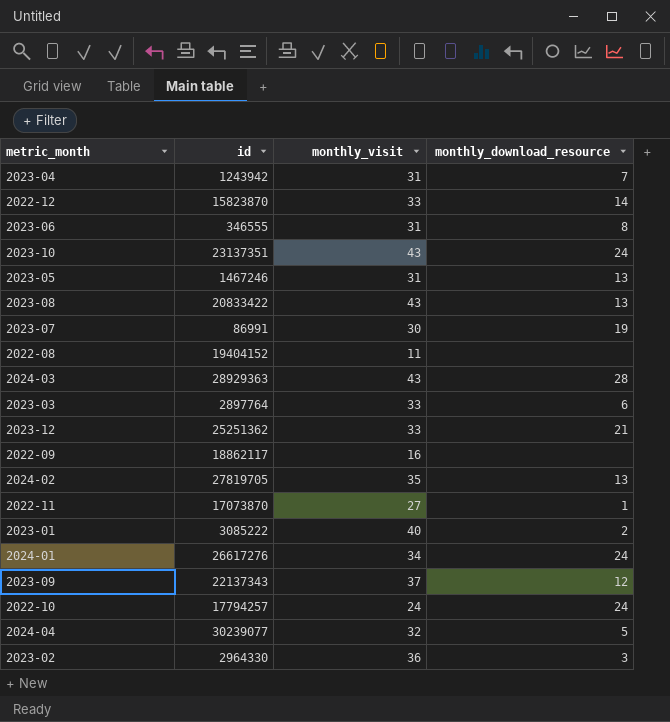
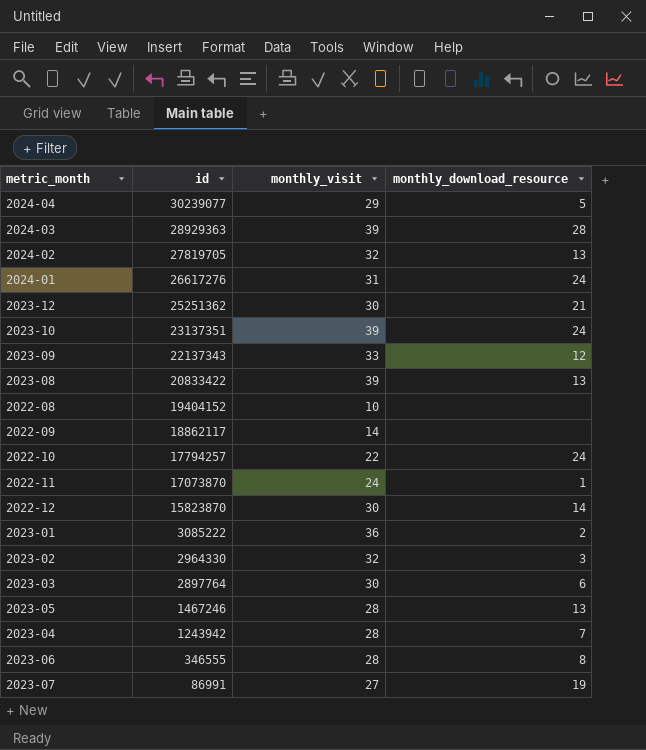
row order: none -> id descending
2024-04 | monthly_visit: 32 -> 29
2024-03 | monthly_visit: 43 -> 39
2024-02 | monthly_visit: 35 -> 32
2024-01 | monthly_visit: 34 -> 31
2023-12 | monthly_visit: 33 -> 30
2023-10 | monthly_visit: 43 -> 39
2023-09 | monthly_visit: 37 -> 33
2023-08 | monthly_visit: 43 -> 39
2022-08 | monthly_visit: 11 -> 10
2022-09 | monthly_visit: 16 -> 14
2022-10 | monthly_visit: 24 -> 22
2022-11 | monthly_visit: 27 -> 24
2022-12 | monthly_visit: 33 -> 30
2023-01 | monthly_visit: 40 -> 36
2023-02 | monthly_visit: 36 -> 32
2023-03 | monthly_visit: 33 -> 30
2023-05 | monthly_visit: 31 -> 28
2023-04 | monthly_visit: 31 -> 28
2023-06 | monthly_visit: 31 -> 28
2023-07 | monthly_visit: 30 -> 27

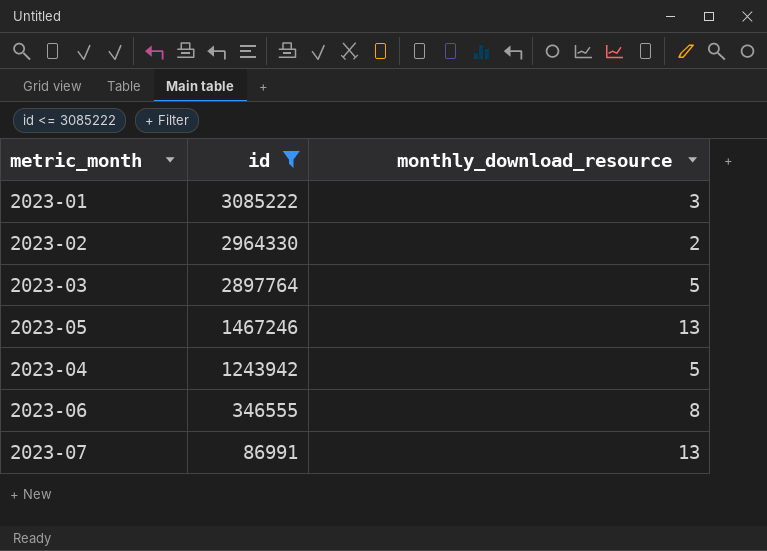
filter: none -> id <= 3085222
column monthly_visit | position: 3 -> none
2023-01 | monthly_download_resource: 2 -> 3
2023-02 | monthly_download_resource: 3 -> 2
2023-03 | monthly_download_resource: 6 -> 5
2023-04 | monthly_download_resource: 7 -> 5
2023-07 | monthly_download_resource: 19 -> 13

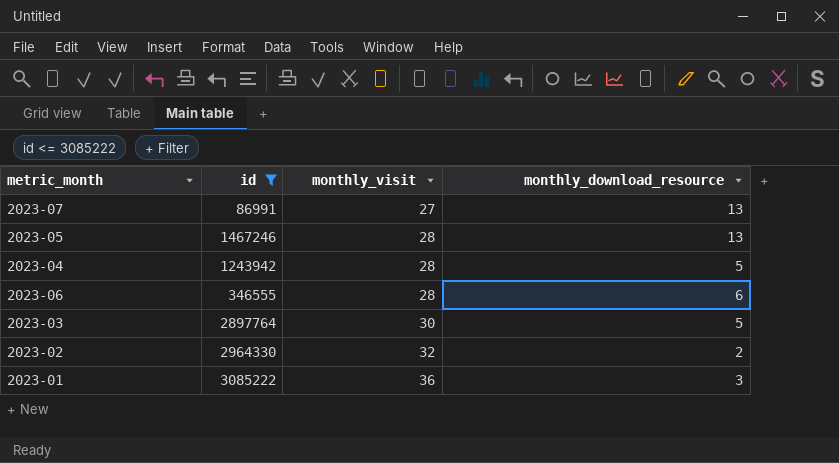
row order: id descending -> monthly_visit ascending
column monthly_visit | position: none -> 3
2023-06 | monthly_download_resource: 8 -> 6

